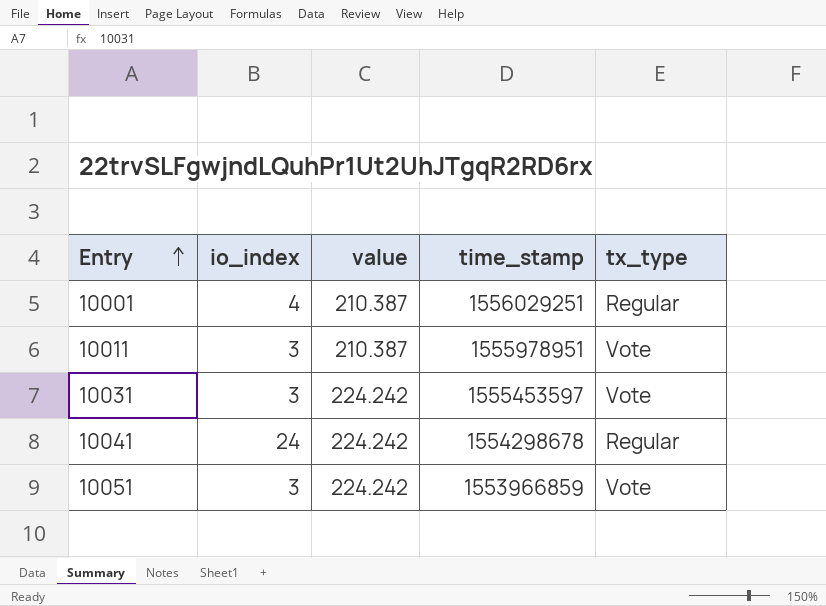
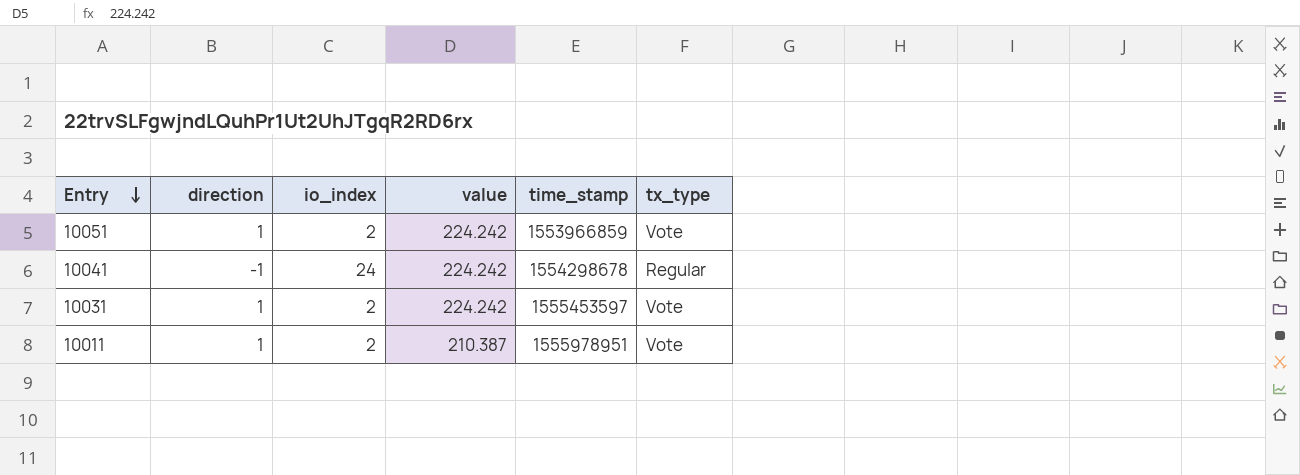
row order: Entry ascending -> Entry descending
column direction | position: none -> 2
row 10001: 4 | 210.387 | 1556029251 | Regular -> none
10051 | io_index: 3 -> 2
10031 | io_index: 3 -> 2
10011 | io_index: 3 -> 2

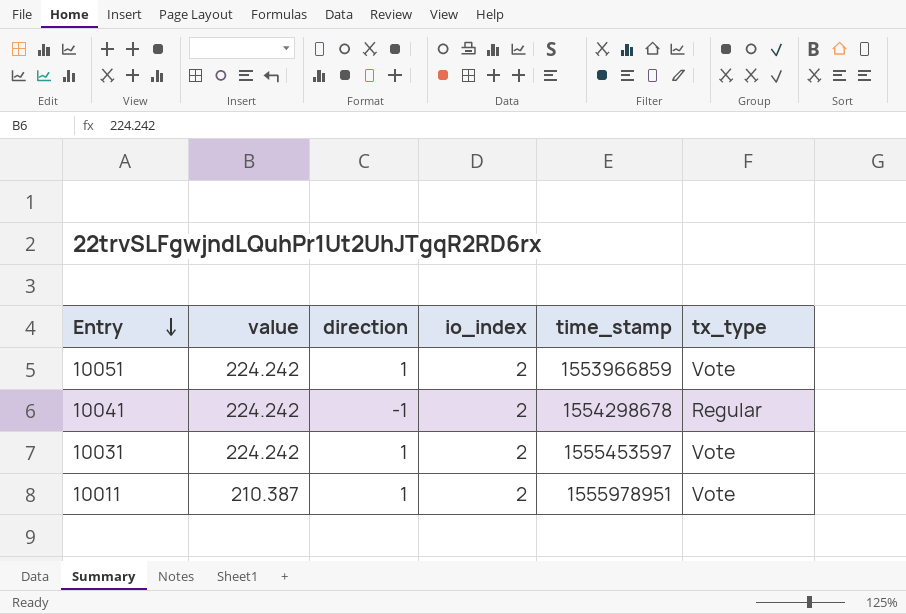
column value | position: 4 -> 2
10041 | io_index: 24 -> 2

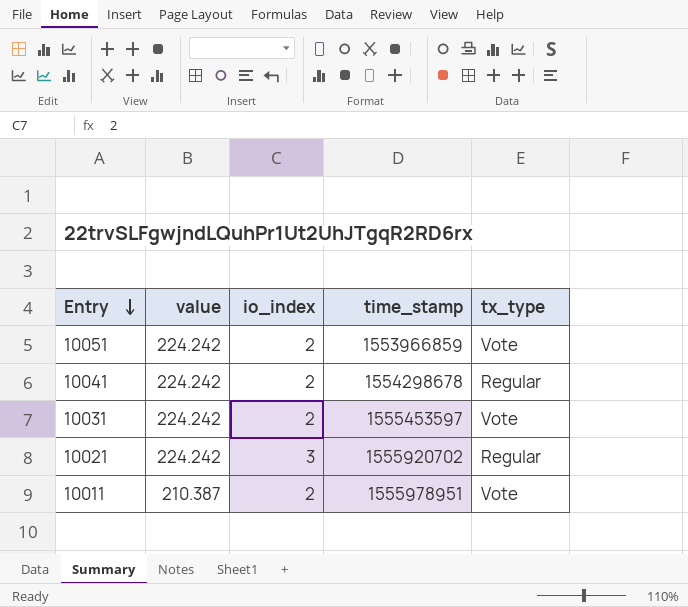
column direction | position: 3 -> none
row 10021: none -> 224.242 | 3 | 1555920702 | Regular

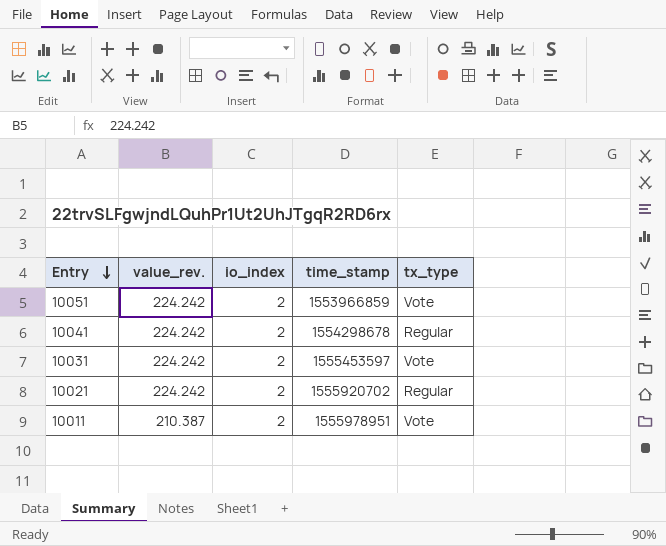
column name: value -> value_rev.
10021 | io_index: 3 -> 2

